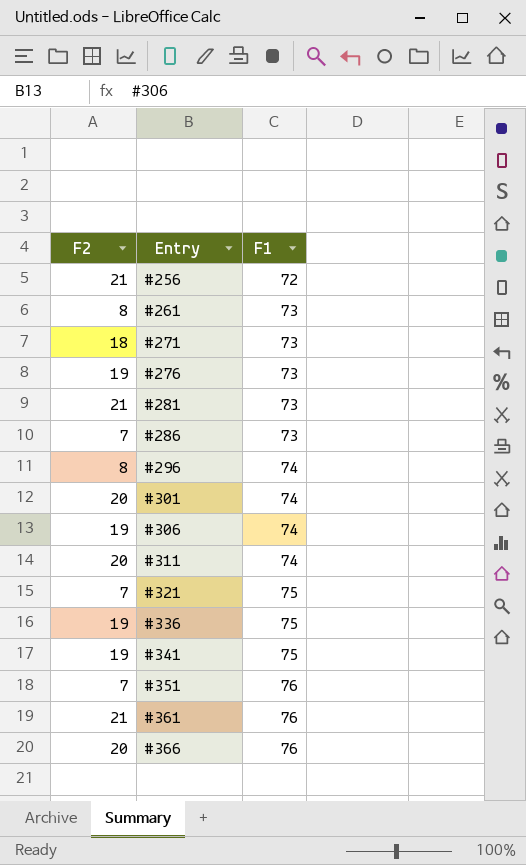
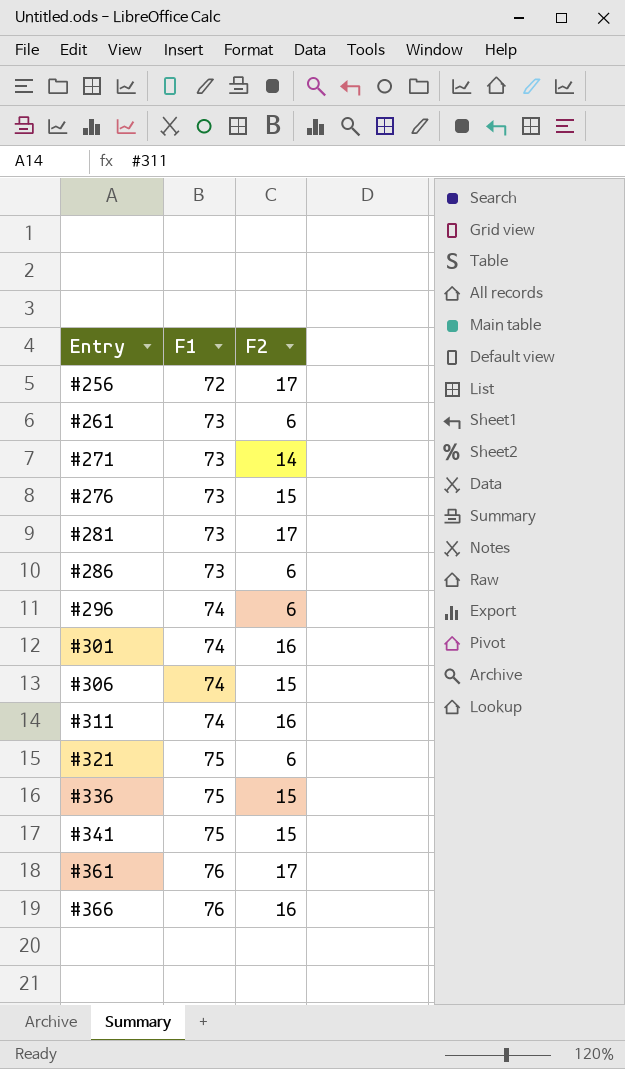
column F2 | position: 1 -> 3
row #351: 7 | 76 -> none
#256 | F2: 21 -> 17
#261 | F2: 8 -> 6
#271 | F2: 18 -> 14
#276 | F2: 19 -> 15
#281 | F2: 21 -> 17
#286 | F2: 7 -> 6
#296 | F2: 8 -> 6
#301 | F2: 20 -> 16
#306 | F2: 19 -> 15
#311 | F2: 20 -> 16
#321 | F2: 7 -> 6
#336 | F2: 19 -> 15
#341 | F2: 19 -> 15
#361 | F2: 21 -> 17
#366 | F2: 20 -> 16

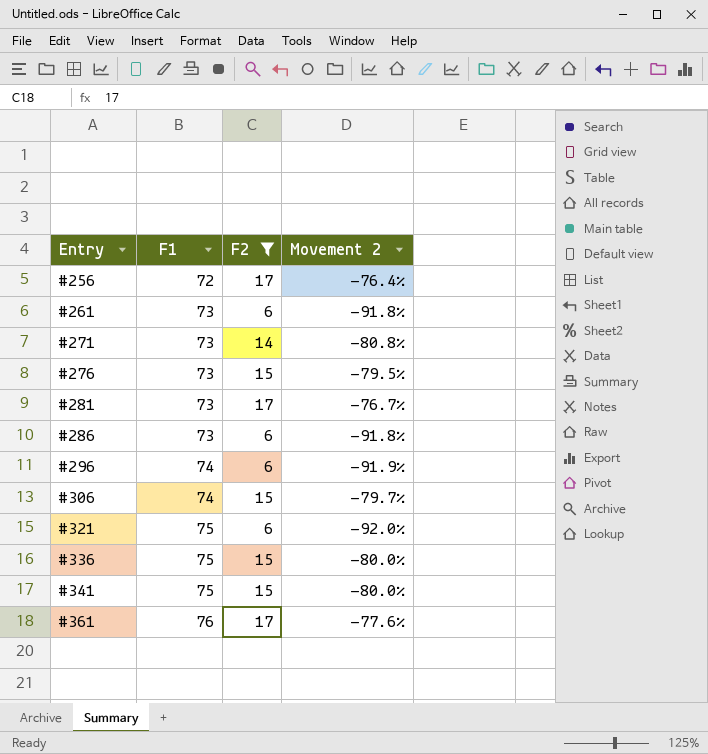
filter: none -> F2 != 16
column Movement 2 | formula: none -> ([F2] - [F1]) / [F1]

